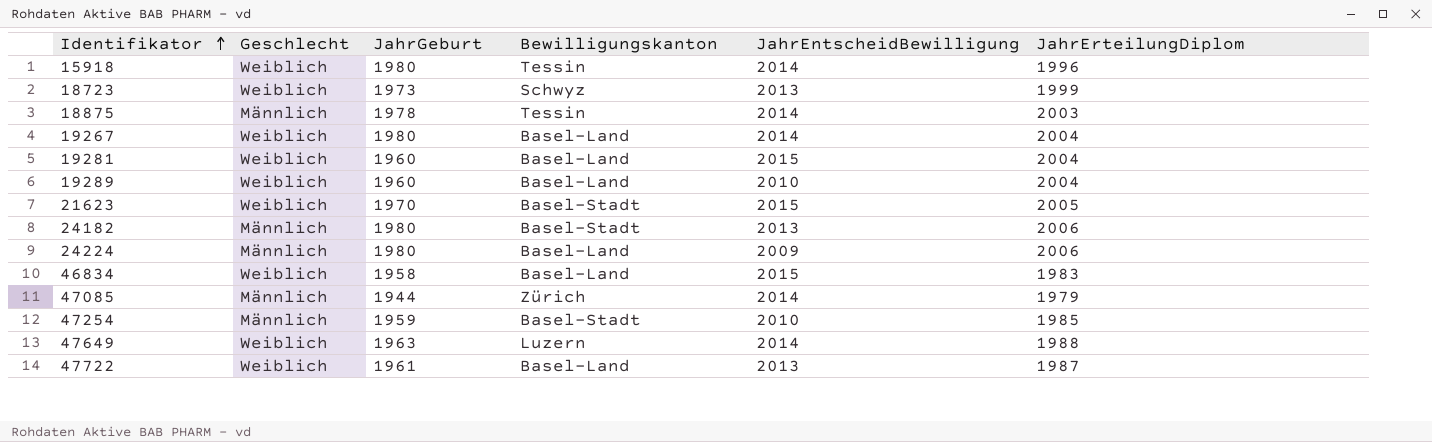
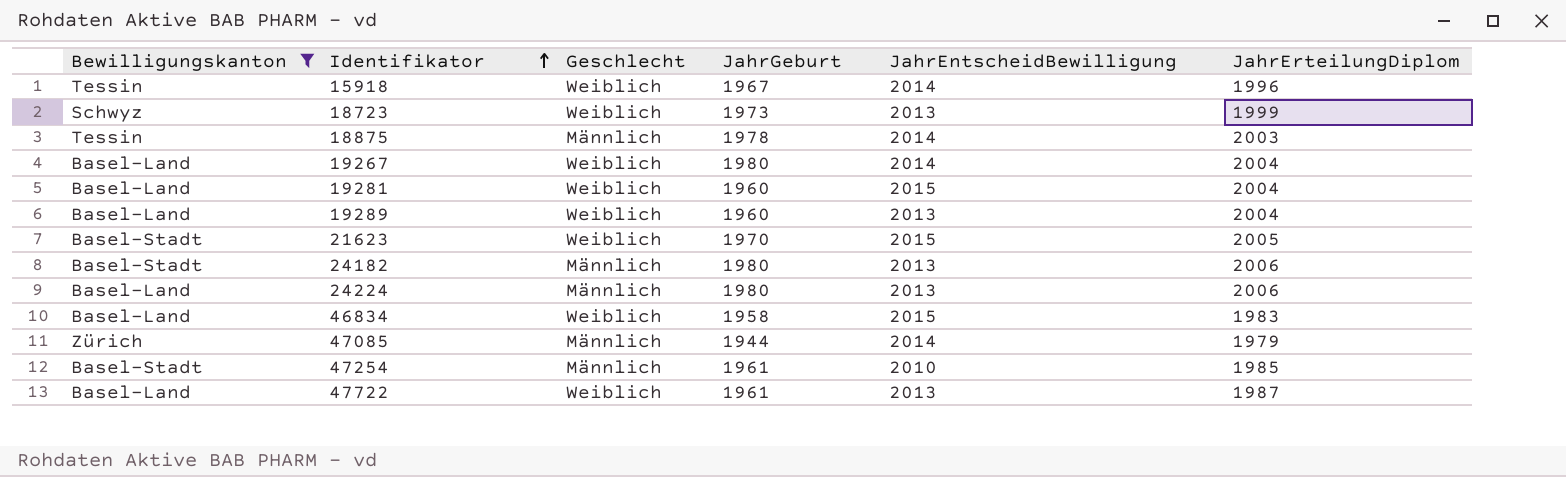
filter: none -> Bewilligungskanton != Luzern
column Bewilligungskanton | position: 4 -> 1
15918 | JahrGeburt: 1980 -> 1967
19289 | JahrEntscheidBewilligung: 2010 -> 2013
24224 | JahrEntscheidBewilligung: 2009 -> 2013
47254 | JahrGeburt: 1959 -> 1961

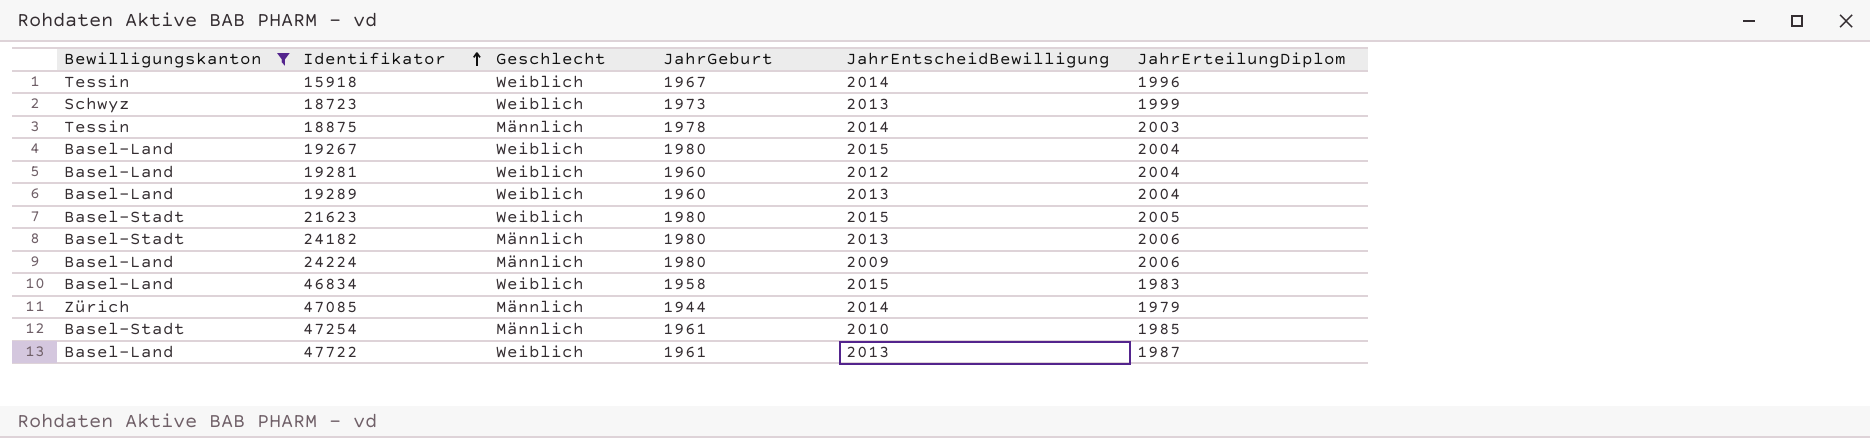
19267 | JahrEntscheidBewilligung: 2014 -> 2015
19281 | JahrEntscheidBewilligung: 2015 -> 2012
21623 | JahrGeburt: 1970 -> 1980
24224 | JahrEntscheidBewilligung: 2013 -> 2009

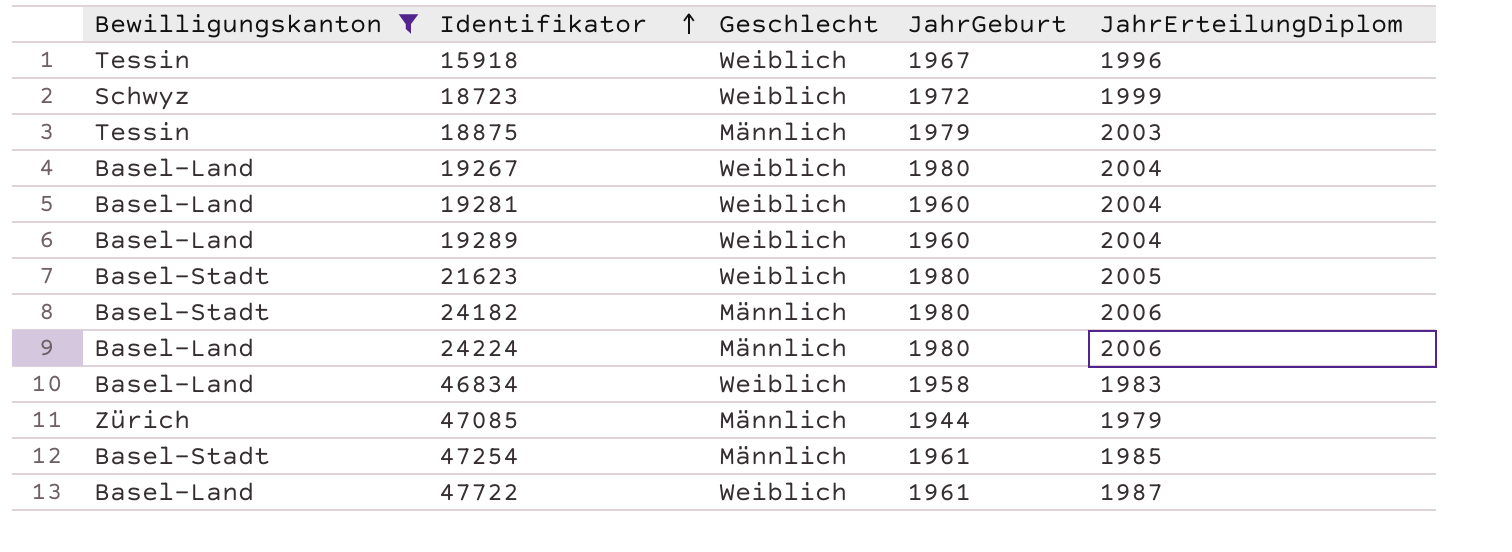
column JahrEntscheidBewilligung | position: 5 -> none
18723 | JahrGeburt: 1973 -> 1972
18875 | JahrGeburt: 1978 -> 1979

